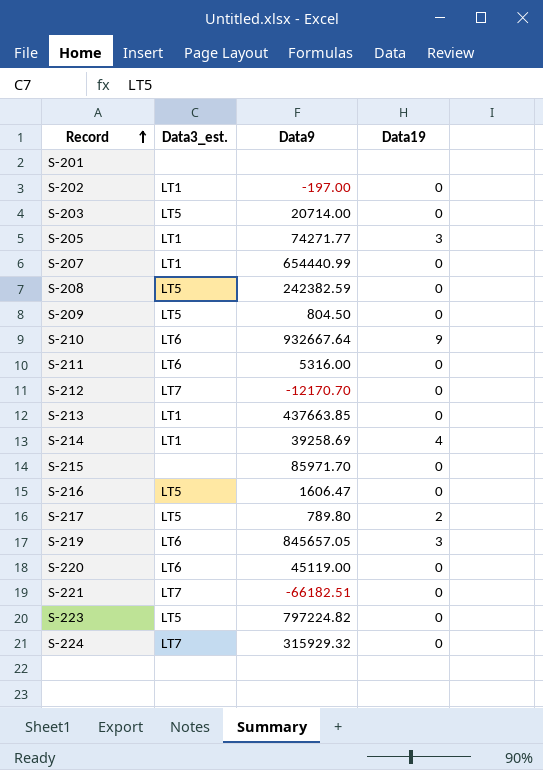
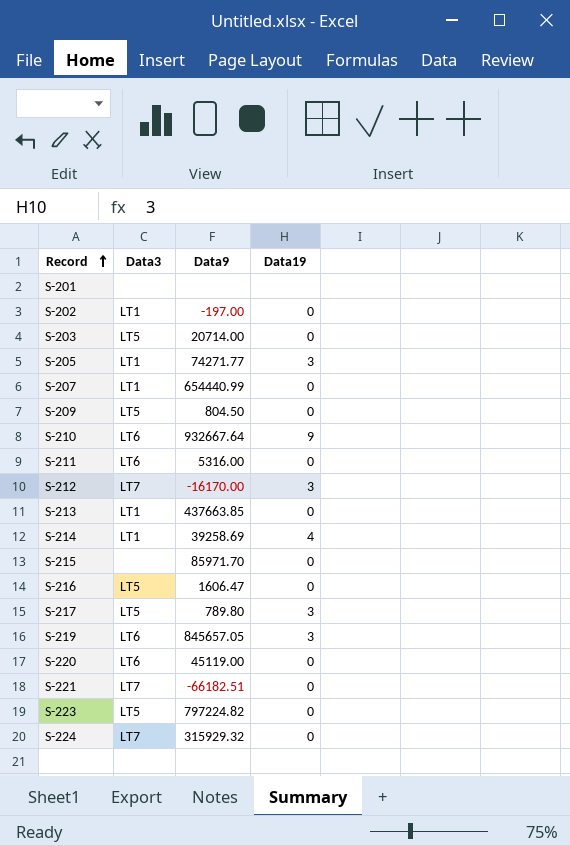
column name: Data3_est. -> Data3
row S-208: LT5 | 242382.59 | 0 -> none
S-212 | Data9: -12170.70 -> -16170.00
S-212 | Data19: 0 -> 3
S-217 | Data19: 2 -> 3

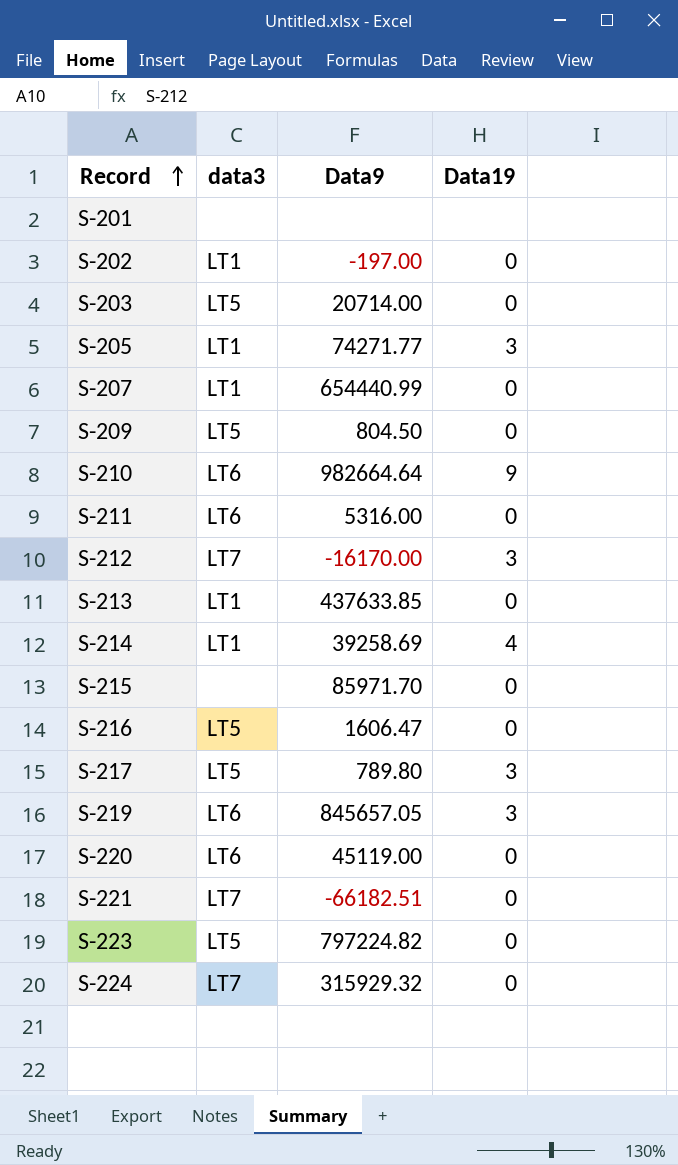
column name: Data3 -> data3
S-210 | Data9: 932667.64 -> 982664.64
S-213 | Data9: 437663.85 -> 437633.85

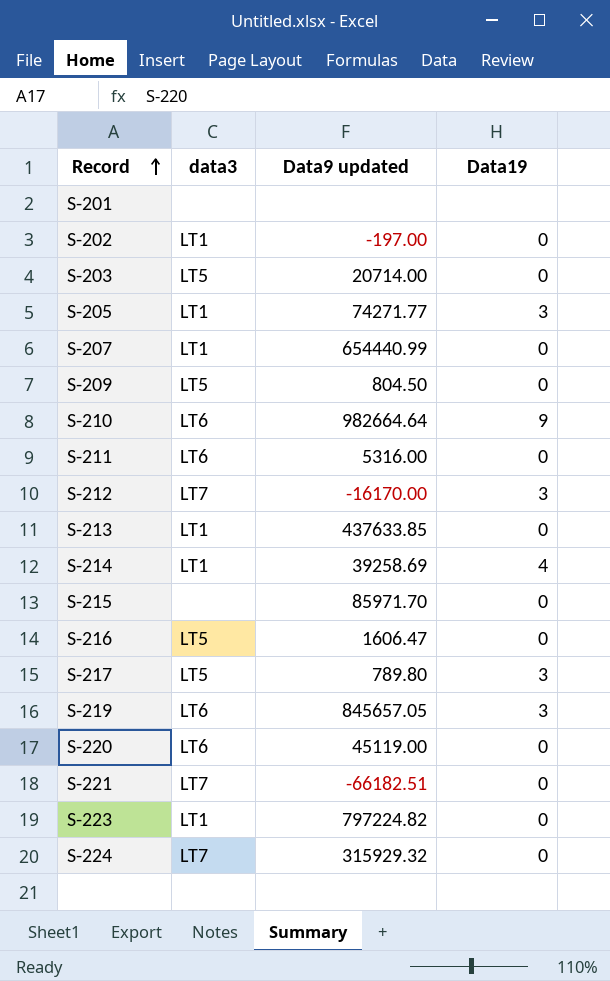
column name: Data9 -> Data9 updated
S-223 | data3: LT5 -> LT1

